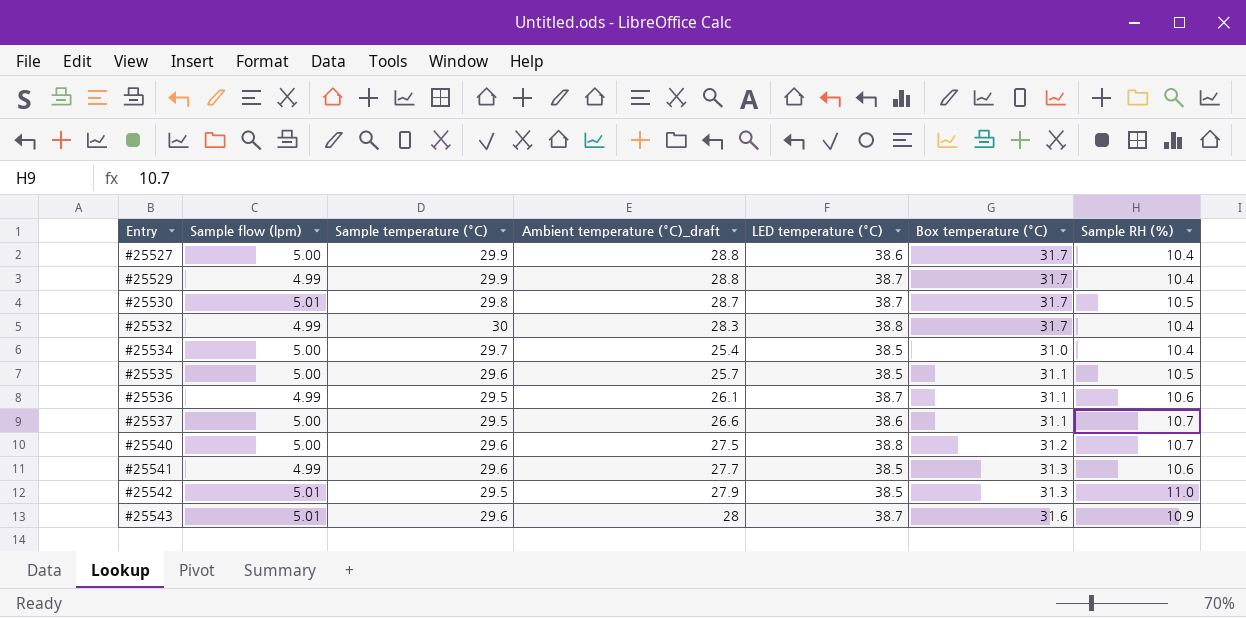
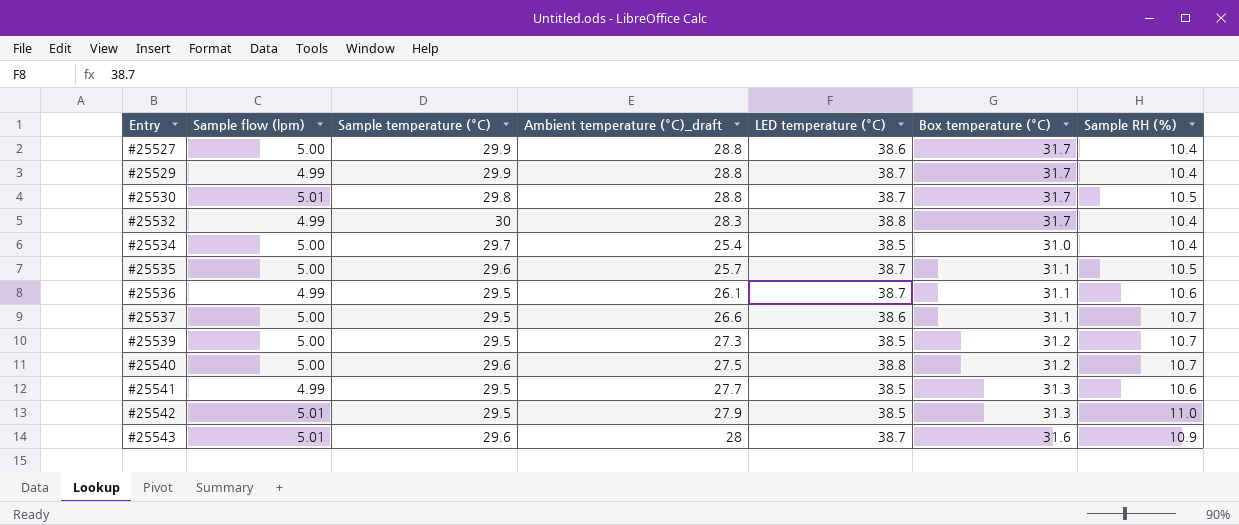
#25530 | Ambient temperature (°C)_draft: 28.7 -> 28.8
#25535 | LED temperature (°C): 38.5 -> 38.7
row #25539: none -> 5.00 | 29.5 | 27.3 | 38.5 | 31.2 | 10.7
#25541 | Sample temperature (°C): 29.6 -> 29.5

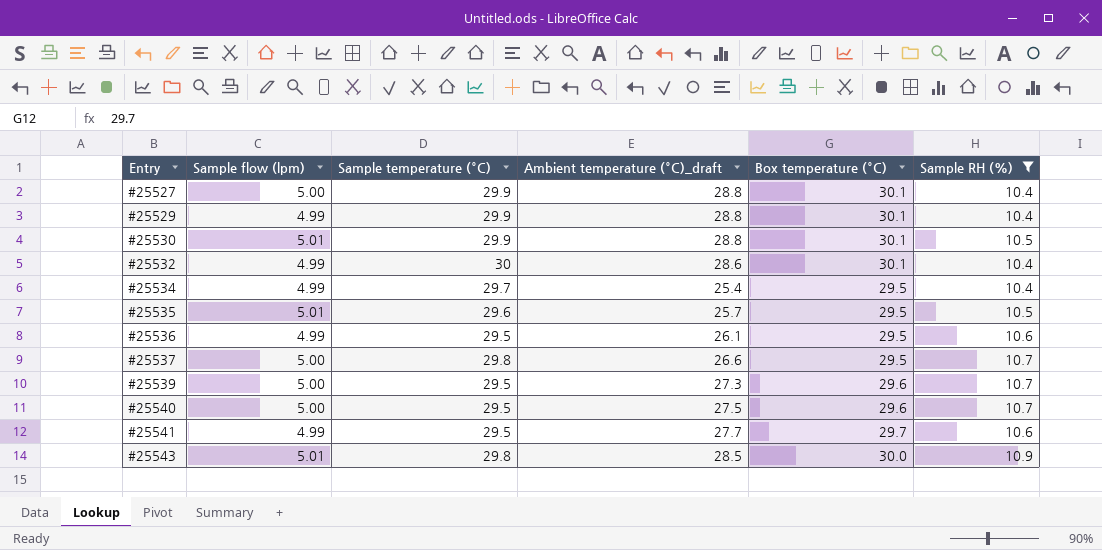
filter: none -> Sample RH (%) != 11.0
column LED temperature (°C) | position: 5 -> none
#25527 | Box temperature (°C): 31.7 -> 30.1
#25529 | Box temperature (°C): 31.7 -> 30.1
#25530 | Sample temperature (°C): 29.8 -> 29.9
#25530 | Box temperature (°C): 31.7 -> 30.1
#25532 | Ambient temperature (°C)_draft: 28.3 -> 28.6
#25532 | Box temperature (°C): 31.7 -> 30.1
#25534 | Sample flow (lpm): 5.00 -> 4.99
#25534 | Box temperature (°C): 31.0 -> 29.5
#25535 | Sample flow (lpm): 5.00 -> 5.01
#25535 | Box temperature (°C): 31.1 -> 29.5
#25536 | Box temperature (°C): 31.1 -> 29.5
#25537 | Sample temperature (°C): 29.5 -> 29.8
#25537 | Box temperature (°C): 31.1 -> 29.5
#25539 | Box temperature (°C): 31.2 -> 29.6
#25540 | Sample temperature (°C): 29.6 -> 29.5
#25540 | Box temperature (°C): 31.2 -> 29.6
#25541 | Box temperature (°C): 31.3 -> 29.7
#25543 | Sample temperature (°C): 29.6 -> 29.8
#25543 | Ambient temperature (°C)_draft: 28 -> 28.5
#25543 | Box temperature (°C): 31.6 -> 30.0

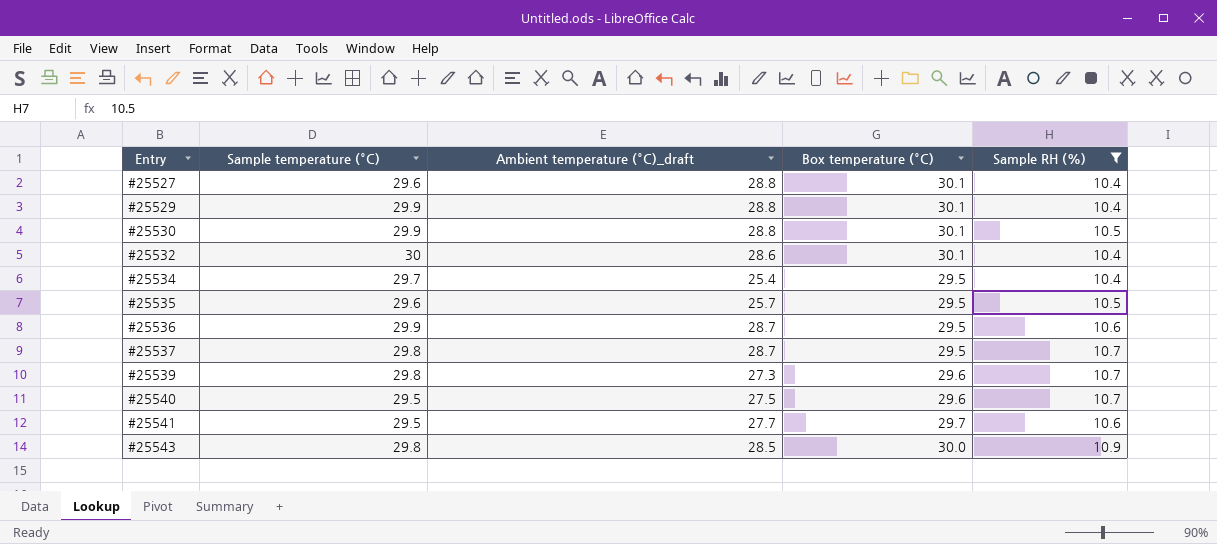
column Sample flow (lpm) | position: 2 -> none
#25527 | Sample temperature (°C): 29.9 -> 29.6
#25536 | Sample temperature (°C): 29.5 -> 29.9
#25536 | Ambient temperature (°C)_draft: 26.1 -> 28.7
#25537 | Ambient temperature (°C)_draft: 26.6 -> 28.7
#25539 | Sample temperature (°C): 29.5 -> 29.8

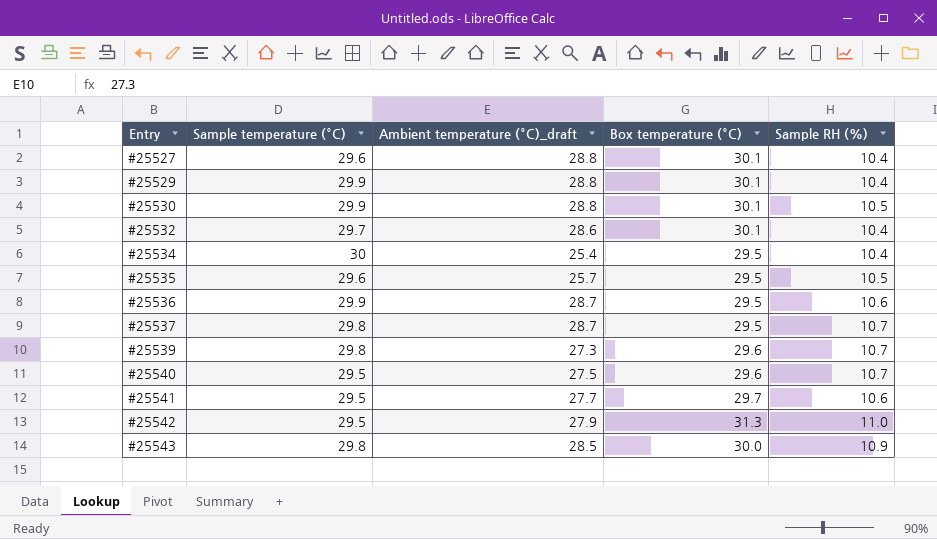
filter: Sample RH (%) != 11.0 -> none
#25532 | Sample temperature (°C): 30 -> 29.7
#25534 | Sample temperature (°C): 29.7 -> 30

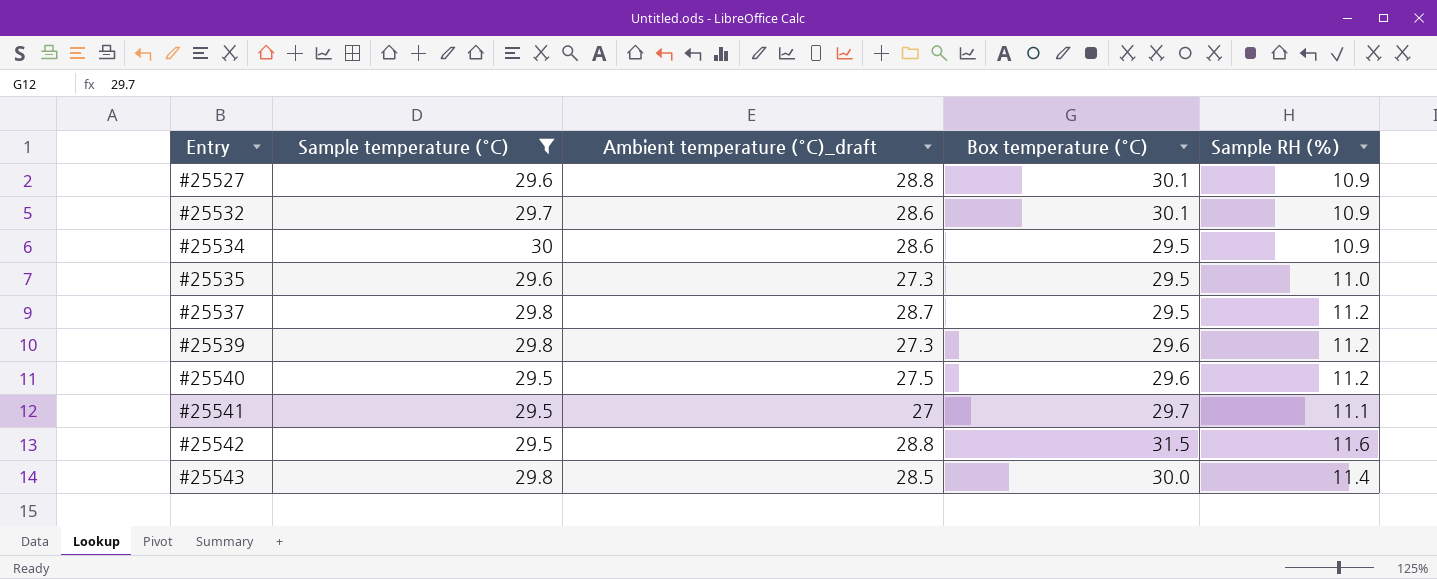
filter: none -> Sample temperature (°C) != 29.9
#25527 | Sample RH (%): 10.4 -> 10.9
#25532 | Sample RH (%): 10.4 -> 10.9
#25534 | Ambient temperature (°C)_draft: 25.4 -> 28.6
#25534 | Sample RH (%): 10.4 -> 10.9
#25535 | Ambient temperature (°C)_draft: 25.7 -> 27.3
#25535 | Sample RH (%): 10.5 -> 11.0
#25537 | Sample RH (%): 10.7 -> 11.2
#25539 | Sample RH (%): 10.7 -> 11.2
#25540 | Sample RH (%): 10.7 -> 11.2
#25541 | Ambient temperature (°C)_draft: 27.7 -> 27
#25541 | Sample RH (%): 10.6 -> 11.1
#25542 | Ambient temperature (°C)_draft: 27.9 -> 28.8
#25542 | Box temperature (°C): 31.3 -> 31.5
#25542 | Sample RH (%): 11.0 -> 11.6
#25543 | Sample RH (%): 10.9 -> 11.4

